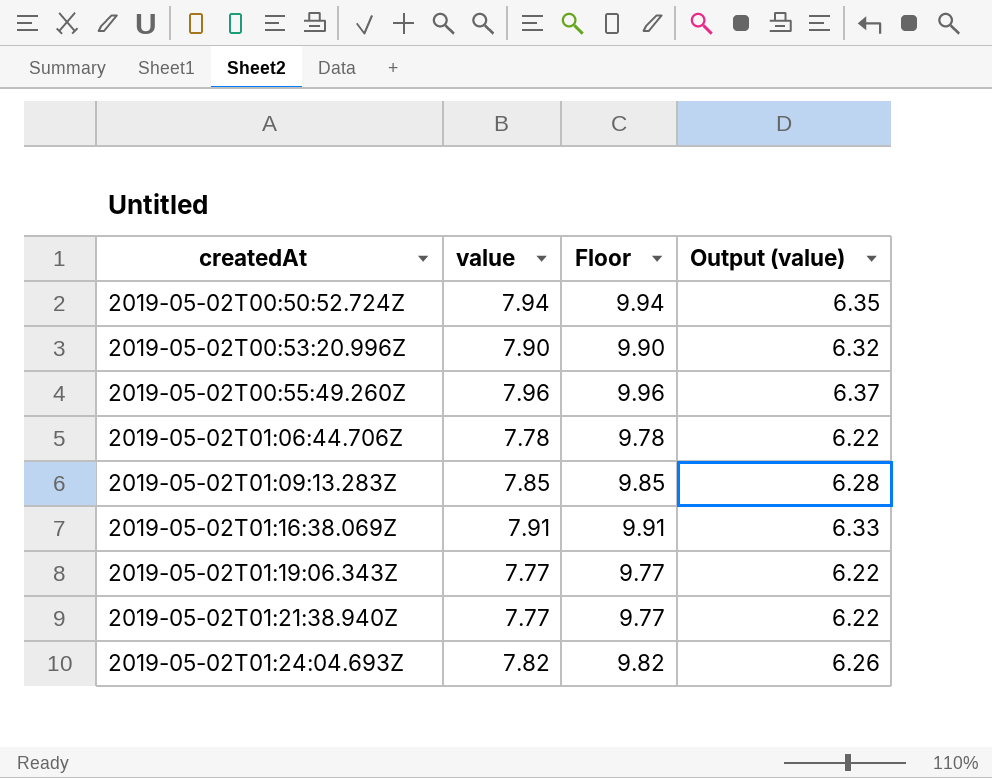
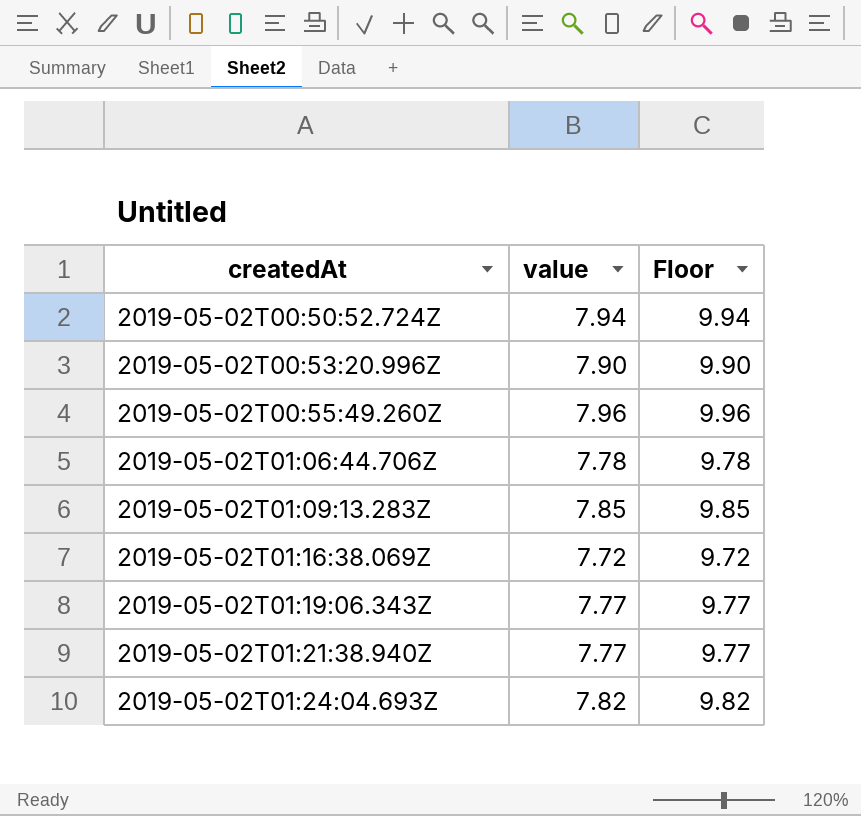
column Output (value) | formula: [value] * 0.8 -> none
2019-05-02T01:16:38.069Z | value: 7.91 -> 7.72
2019-05-02T01:16:38.069Z | Floor: 9.91 -> 9.72

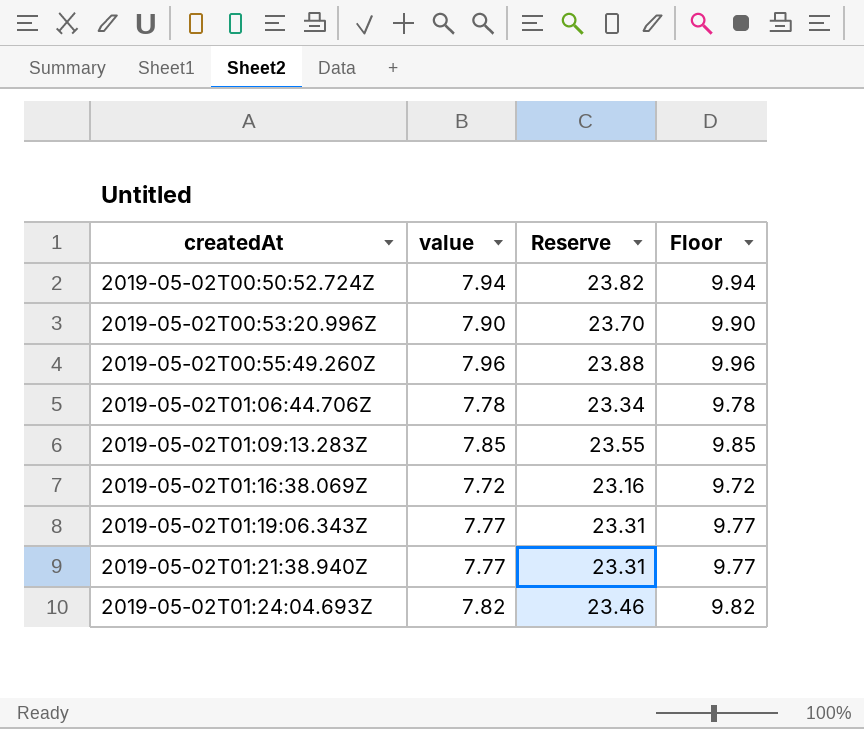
column Reserve | formula: none -> [value] * 3

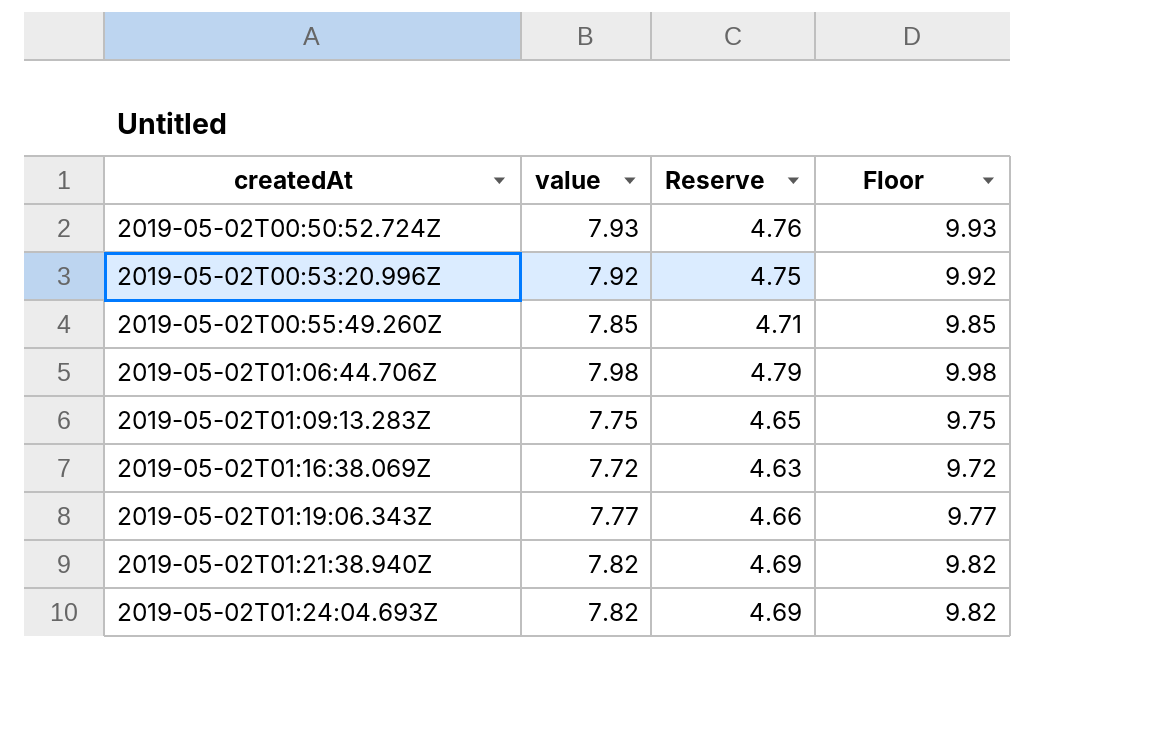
column Reserve | formula: [value] * 3 -> [value] * 0.6
2019-05-02T00:50:52.724Z | value: 7.94 -> 7.93
2019-05-02T00:50:52.724Z | Floor: 9.94 -> 9.93
2019-05-02T00:53:20.996Z | value: 7.90 -> 7.92
2019-05-02T00:53:20.996Z | Floor: 9.90 -> 9.92
2019-05-02T00:55:49.260Z | value: 7.96 -> 7.85
2019-05-02T00:55:49.260Z | Floor: 9.96 -> 9.85
2019-05-02T01:06:44.706Z | value: 7.78 -> 7.98
2019-05-02T01:06:44.706Z | Floor: 9.78 -> 9.98
2019-05-02T01:09:13.283Z | value: 7.85 -> 7.75
2019-05-02T01:09:13.283Z | Floor: 9.85 -> 9.75
2019-05-02T01:21:38.940Z | value: 7.77 -> 7.82
2019-05-02T01:21:38.940Z | Floor: 9.77 -> 9.82

